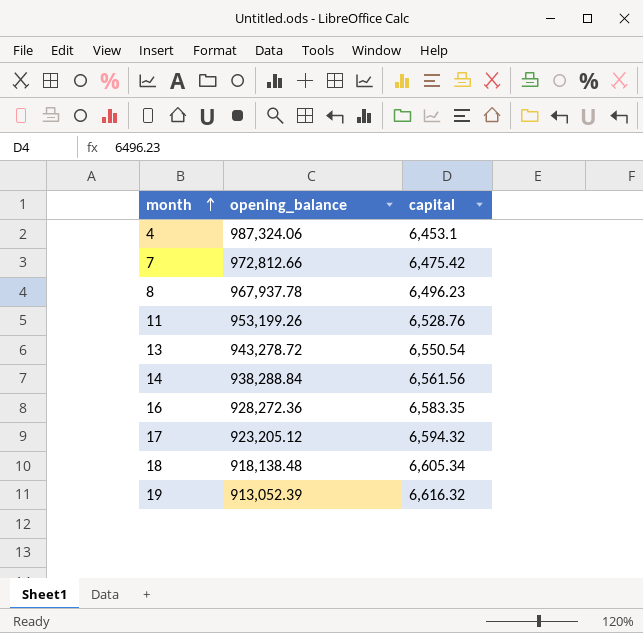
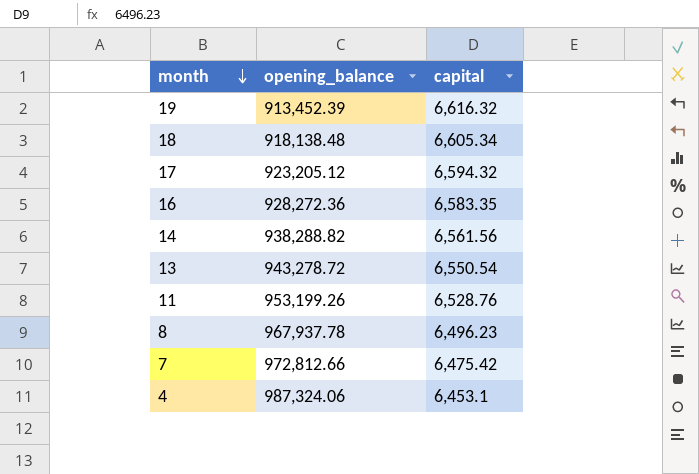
row order: month ascending -> month descending
19 | opening_balance: 913,052.39 -> 913,452.39
14 | opening_balance: 938,288.84 -> 938,288.82

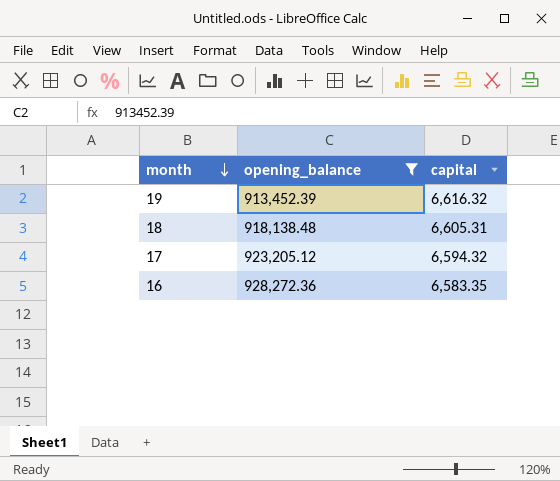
filter: none -> opening_balance <= 928,272.36
18 | capital: 6,605.34 -> 6,605.31

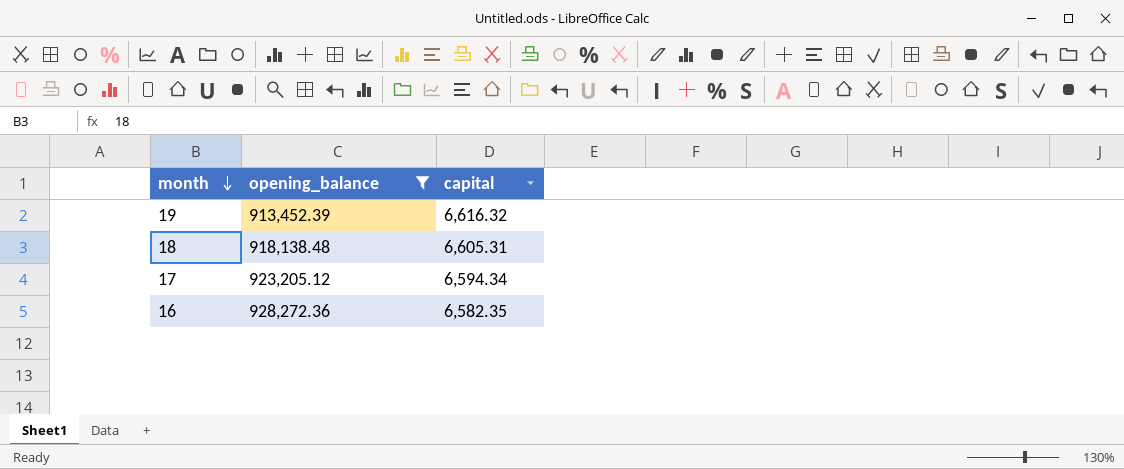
17 | capital: 6,594.32 -> 6,594.34
16 | capital: 6,583.35 -> 6,582.35

